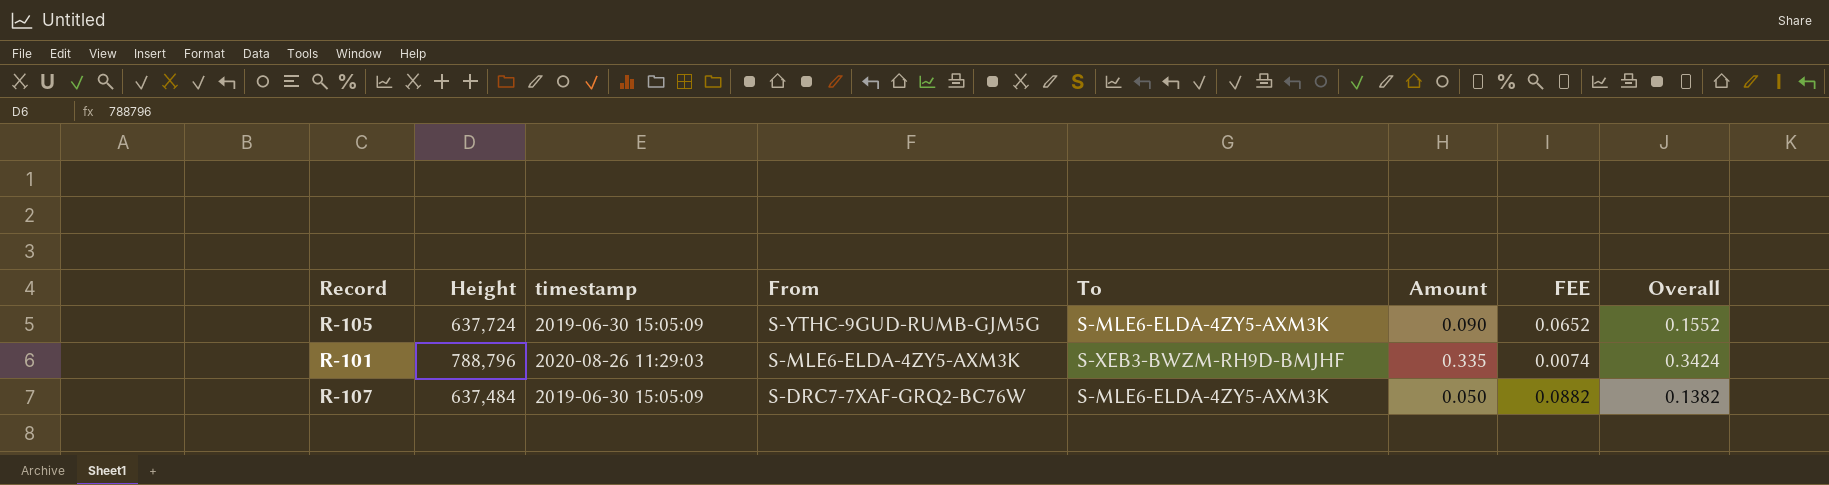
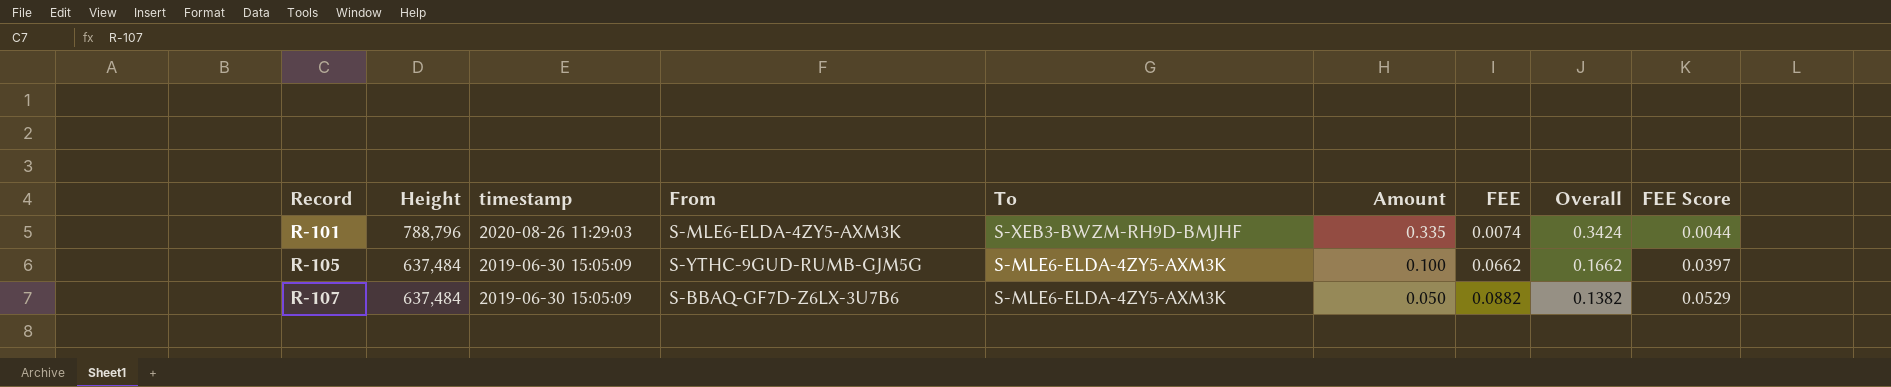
row order: From descending -> Record ascending
column FEE Score | formula: none -> [FEE] * 0.6
R-105 | Height: 637,724 -> 637,484
R-105 | Amount: 0.090 -> 0.100
R-105 | FEE: 0.0652 -> 0.0662
R-105 | Overall: 0.1552 -> 0.1662
R-107 | From: S-DRC7-7XAF-GRQ2-BC76W -> S-BBAQ-GF7D-Z6LX-3U7B6

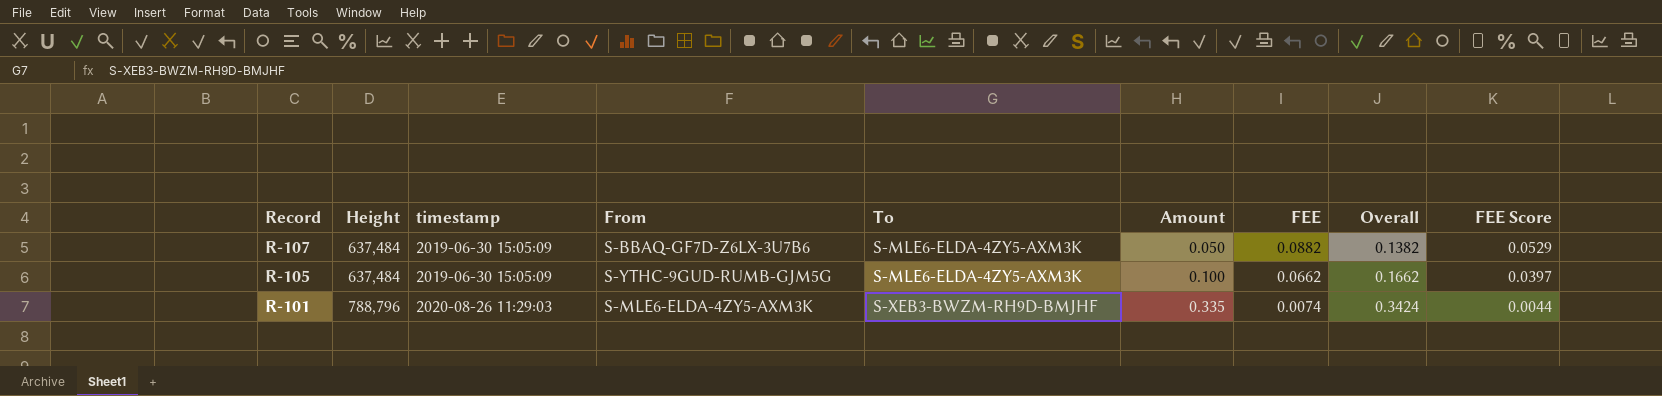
row order: Record ascending -> Record descending

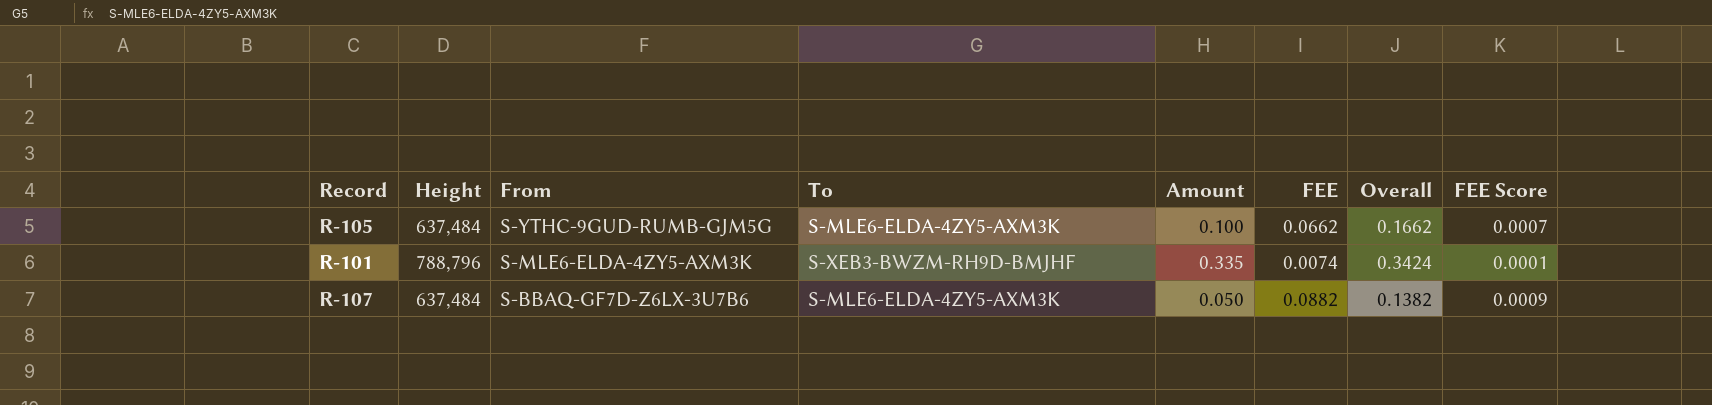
row order: Record descending -> From descending
column timestamp | position: 3 -> none
column FEE Score | formula: [FEE] * 0.6 -> [FEE] * 0.01

